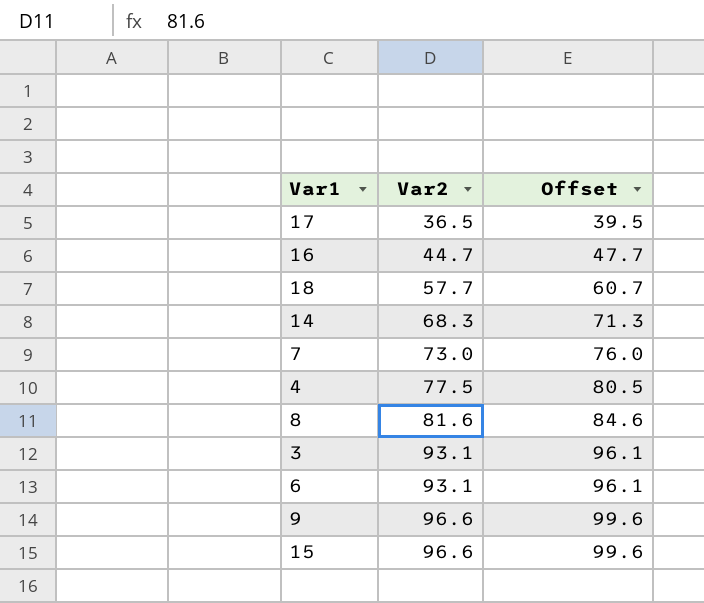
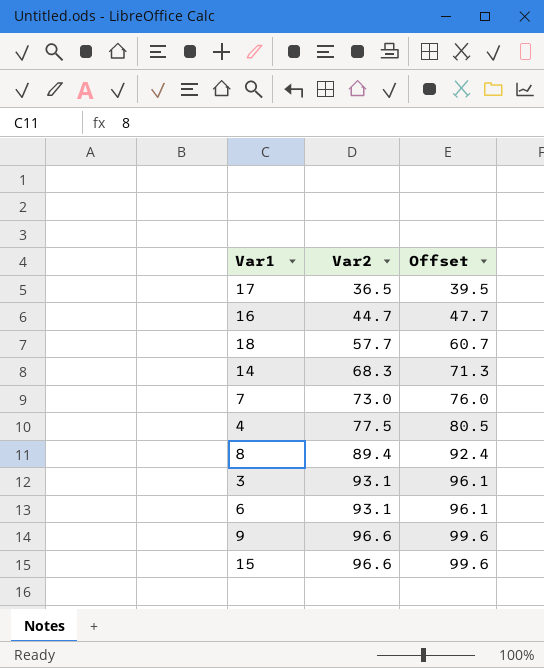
8 | Var2: 81.6 -> 89.4
8 | Offset: 84.6 -> 92.4

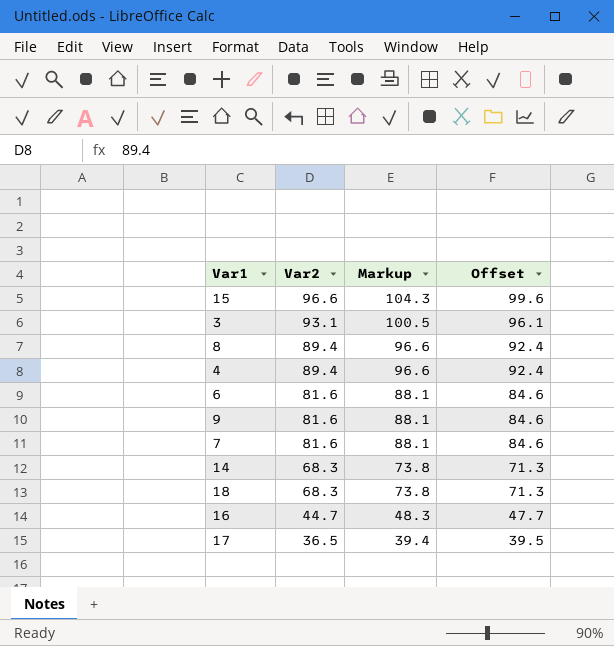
row order: Var2 ascending -> Var2 descending
column Markup | formula: none -> [Var2] * 1.08
4 | Var2: 77.5 -> 89.4
4 | Offset: 80.5 -> 92.4
6 | Var2: 93.1 -> 81.6
6 | Offset: 96.1 -> 84.6
9 | Var2: 96.6 -> 81.6
9 | Offset: 99.6 -> 84.6
7 | Var2: 73.0 -> 81.6
7 | Offset: 76.0 -> 84.6
18 | Var2: 57.7 -> 68.3
18 | Offset: 60.7 -> 71.3

